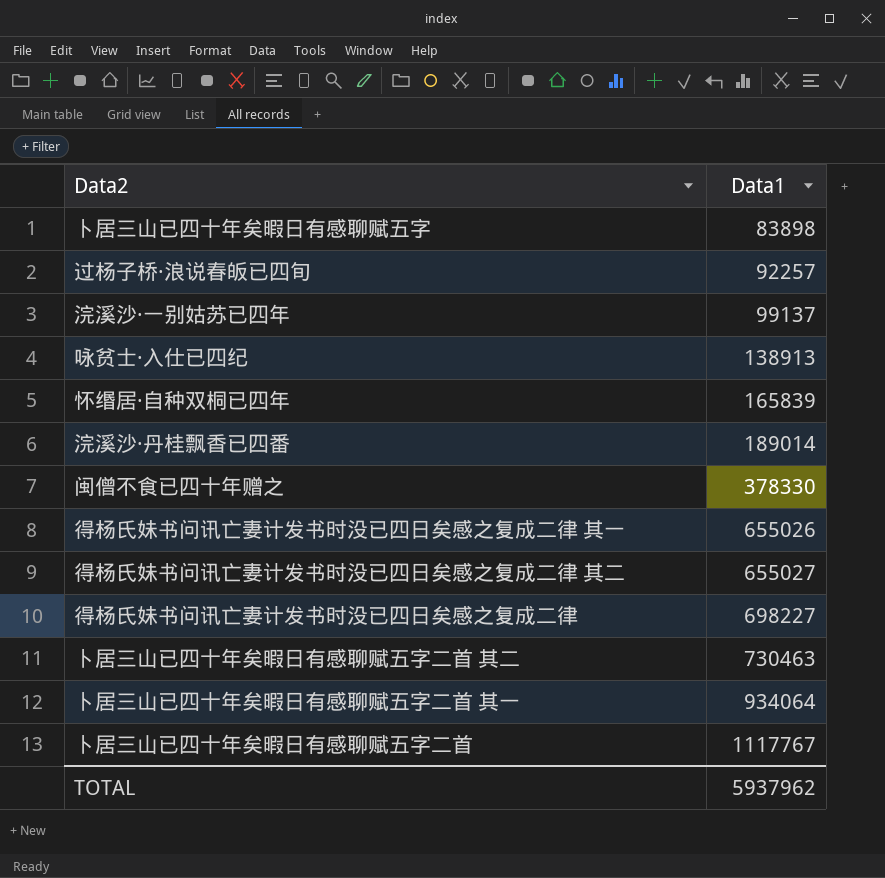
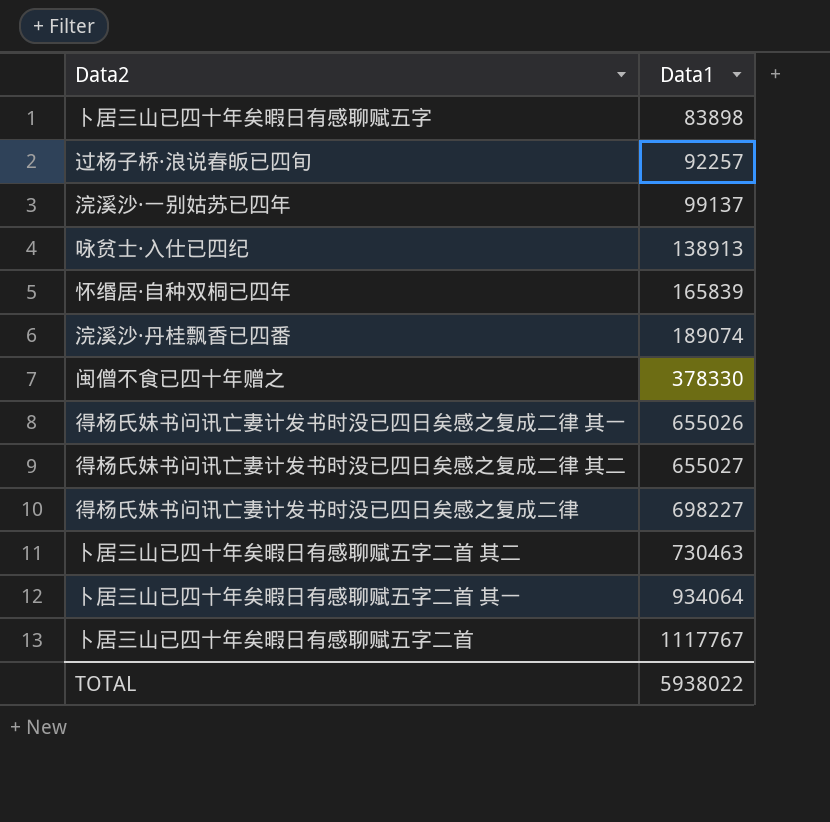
浣溪沙·丹桂飘香已四番 | Data1: 189014 -> 189074
TOTAL | Data1: 5937962 -> 5938022

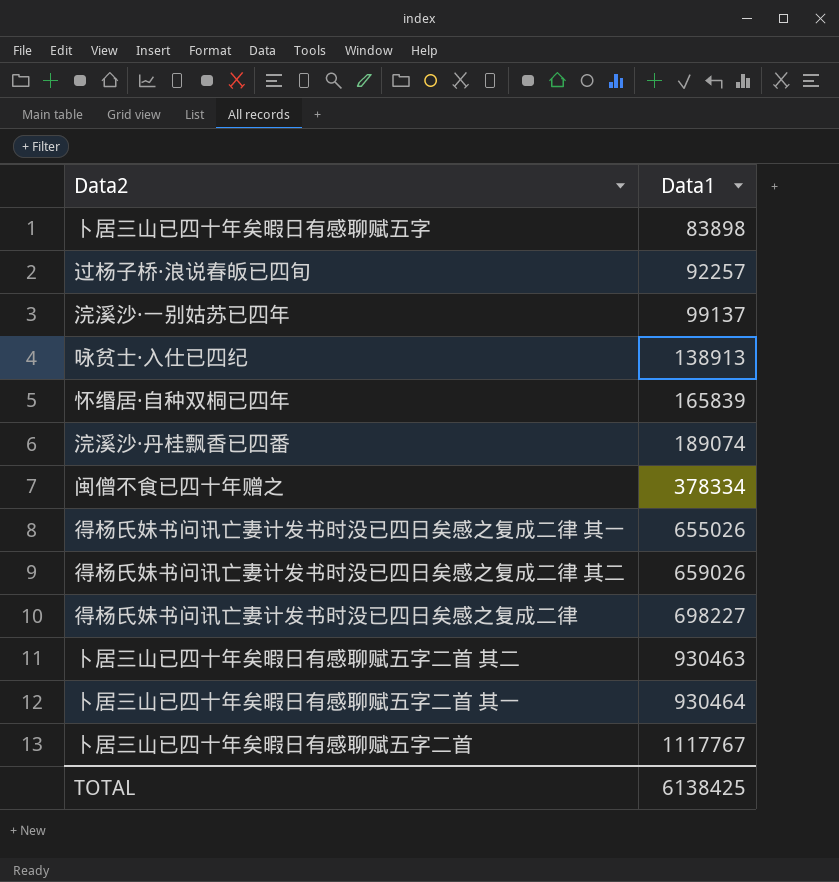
闽僧不食已四十年赠之 | Data1: 378330 -> 378334
得杨氏妹书问讯亡妻计发书时没已四日矣感之复成二律 其二 | Data1: 655027 -> 659026
卜居三山已四十年矣暇日有感聊赋五字二首 其二 | Data1: 730463 -> 930463
卜居三山已四十年矣暇日有感聊赋五字二首 其一 | Data1: 934064 -> 930464
TOTAL | Data1: 5938022 -> 6138425

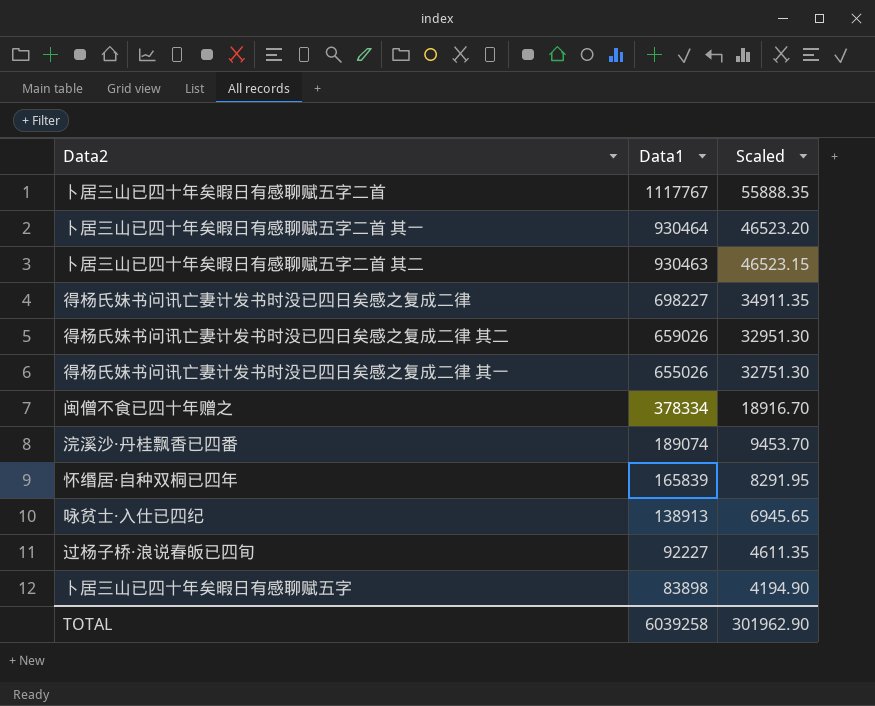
row order: Data1 ascending -> Data1 descending
column Scaled | formula: none -> [Data1] * 0.05
row 浣溪沙·一别姑苏已四年: 99137 -> none
过杨子桥·浪说春皈已四旬 | Data1: 92257 -> 92227
TOTAL | Data1: 6138425 -> 6039258

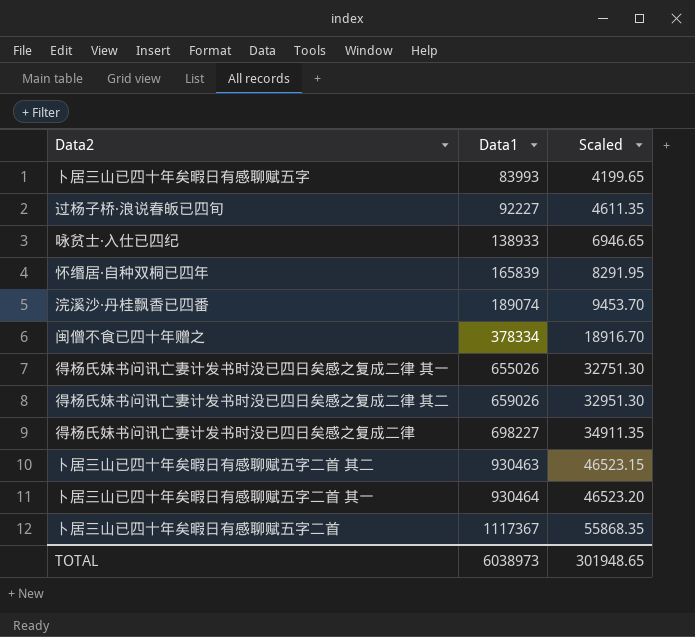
row order: Data1 descending -> Data1 ascending
卜居三山已四十年矣暇日有感聊赋五字 | Data1: 83898 -> 83993
卜居三山已四十年矣暇日有感聊赋五字 | Scaled: 4194.90 -> 4199.65
咏贫士·入仕已四纪 | Data1: 138913 -> 138933
咏贫士·入仕已四纪 | Scaled: 6945.65 -> 6946.65
卜居三山已四十年矣暇日有感聊赋五字二首 | Data1: 1117767 -> 1117367
卜居三山已四十年矣暇日有感聊赋五字二首 | Scaled: 55888.35 -> 55868.35
TOTAL | Data1: 6039258 -> 6038973
TOTAL | Scaled: 301962.90 -> 301948.65

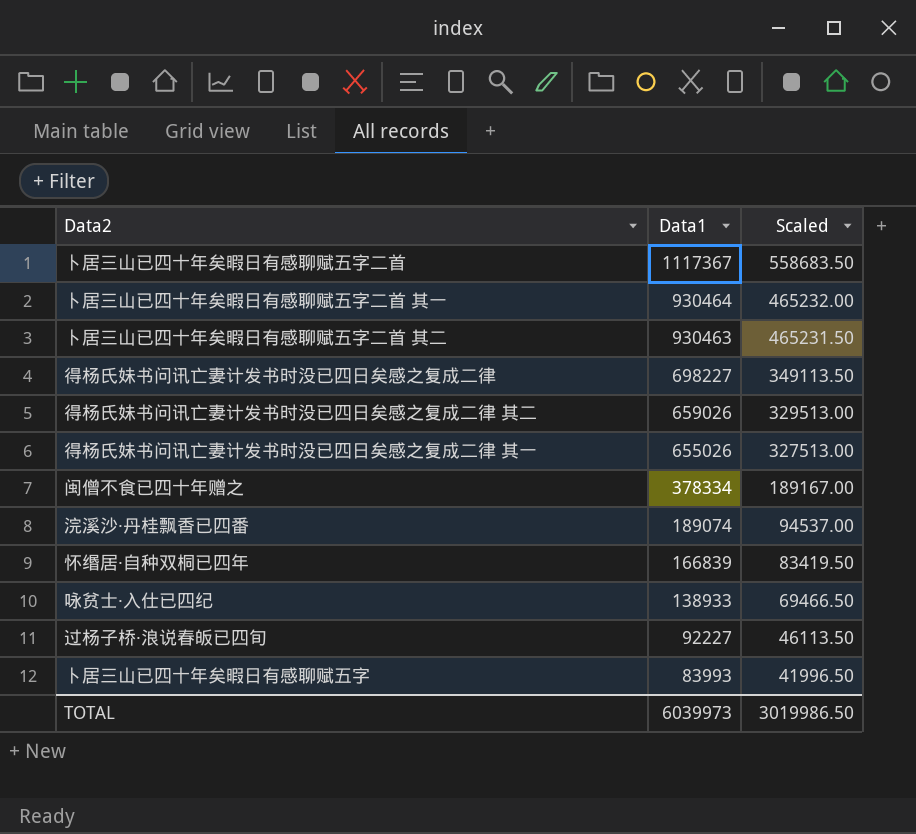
row order: Data1 ascending -> Data1 descending
column Scaled | formula: [Data1] * 0.05 -> [Data1] * 0.5
怀缗居·自种双桐已四年 | Data1: 165839 -> 166839
TOTAL | Data1: 6038973 -> 6039973
TOTAL | Scaled: 301948.65 -> 3019986.50

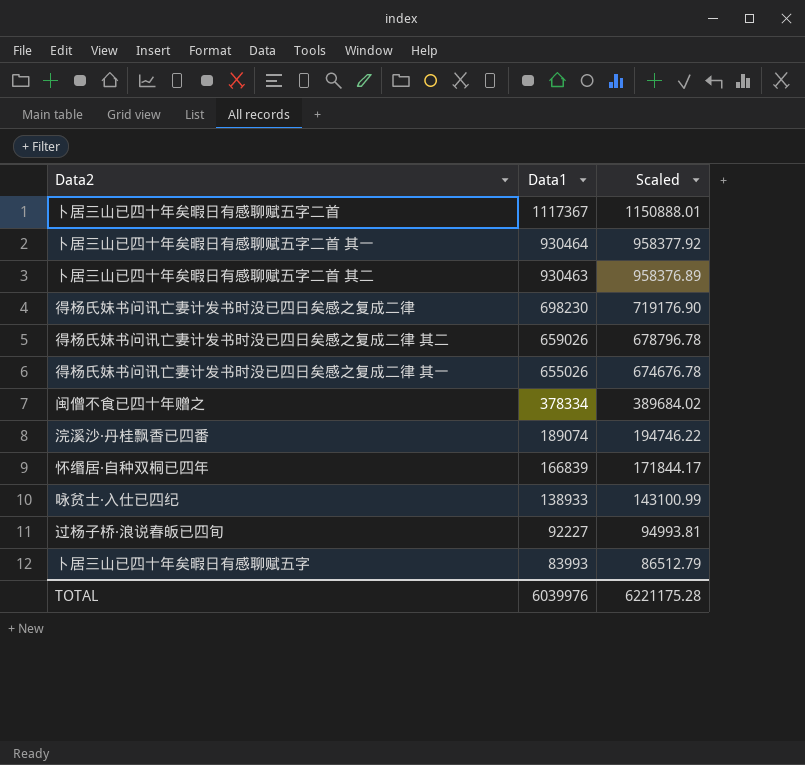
column Scaled | formula: [Data1] * 0.5 -> [Data1] * 1.03
得杨氏妹书问讯亡妻计发书时没已四日矣感之复成二律 | Data1: 698227 -> 698230
TOTAL | Data1: 6039973 -> 6039976
TOTAL | Scaled: 3019986.50 -> 6221175.28

